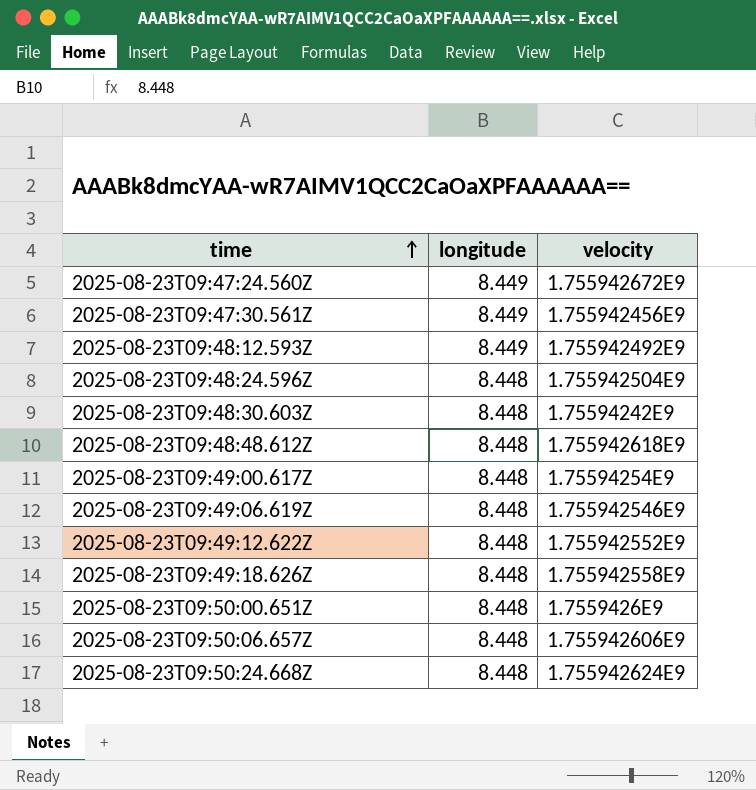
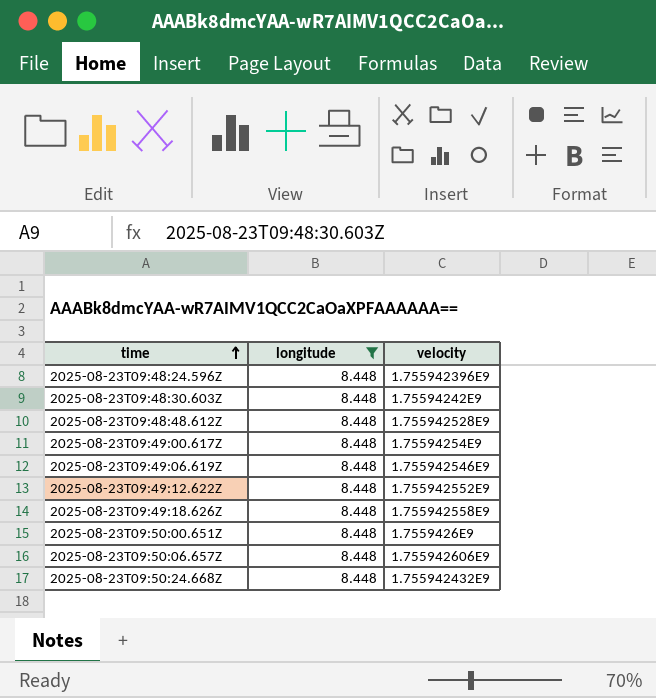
filter: none -> longitude = 8.448
2025-08-23T09:48:24.596Z | velocity: 1.755942504E9 -> 1.755942396E9
2025-08-23T09:48:48.612Z | velocity: 1.755942618E9 -> 1.755942528E9
2025-08-23T09:50:24.668Z | velocity: 1.755942624E9 -> 1.755942432E9

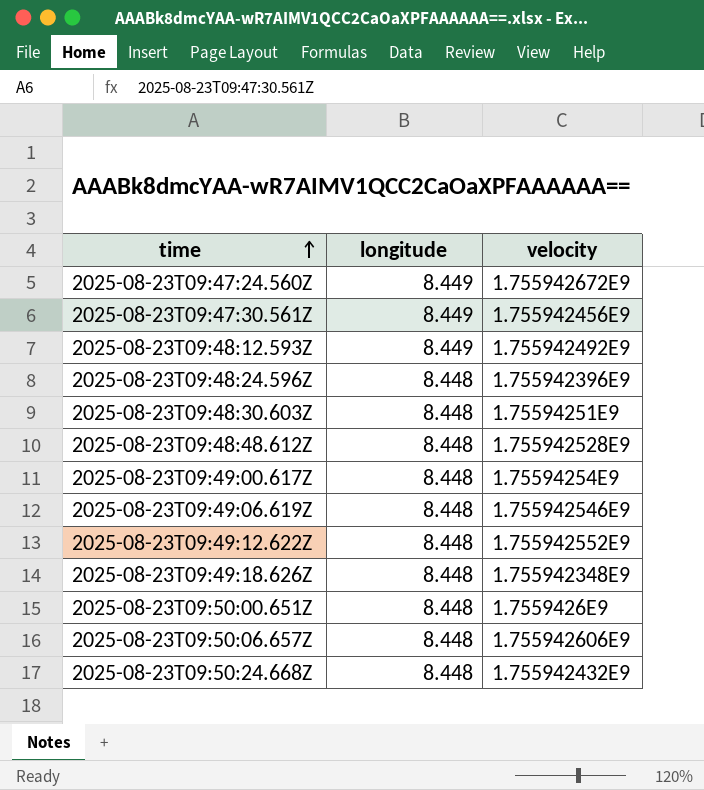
filter: longitude = 8.448 -> none
2025-08-23T09:48:30.603Z | velocity: 1.75594242E9 -> 1.75594251E9
2025-08-23T09:49:18.626Z | velocity: 1.755942558E9 -> 1.755942348E9

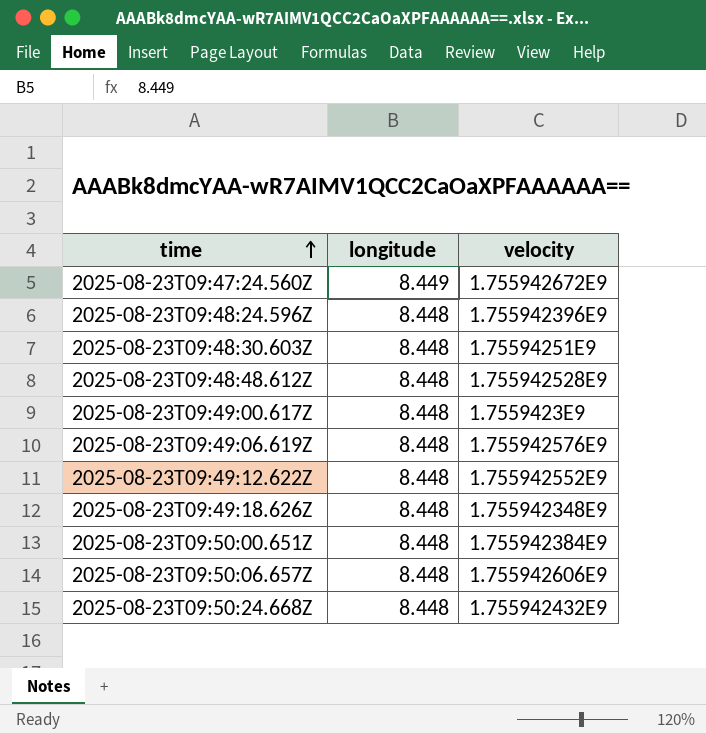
row 2025-08-23T09:47:30.561Z: 8.449 | 1.755942456E9 -> none
row 2025-08-23T09:48:12.593Z: 8.449 | 1.755942492E9 -> none
2025-08-23T09:49:00.617Z | velocity: 1.75594254E9 -> 1.7559423E9
2025-08-23T09:49:06.619Z | velocity: 1.755942546E9 -> 1.755942576E9
2025-08-23T09:50:00.651Z | velocity: 1.7559426E9 -> 1.755942384E9

